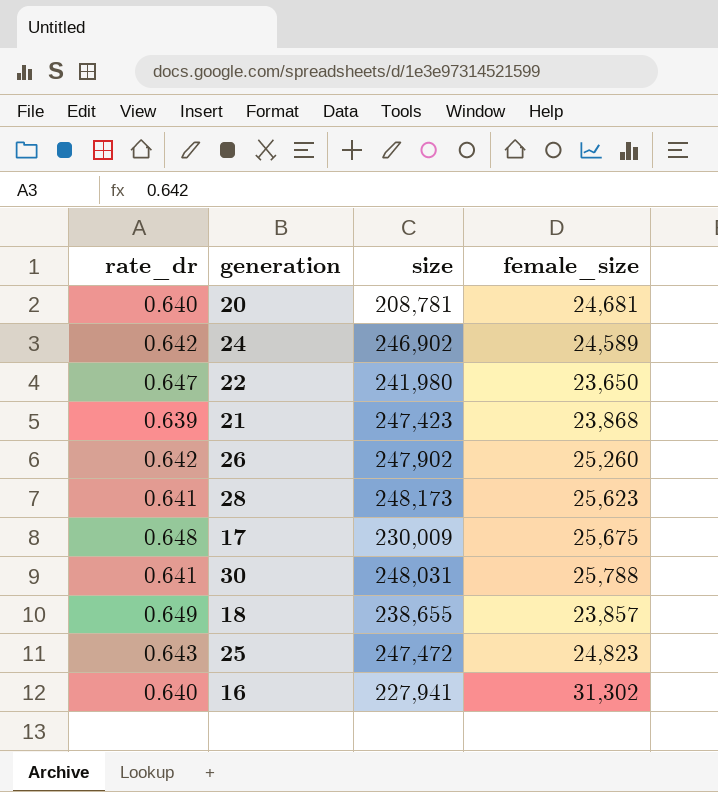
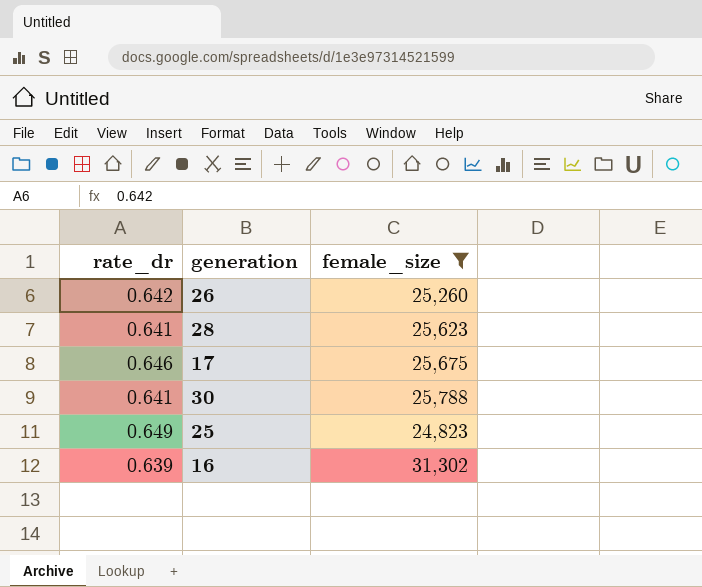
filter: none -> female_size >= 24,823
column size | position: 3 -> none
17 | rate_dr: 0.648 -> 0.646
25 | rate_dr: 0.643 -> 0.649
16 | rate_dr: 0.640 -> 0.639

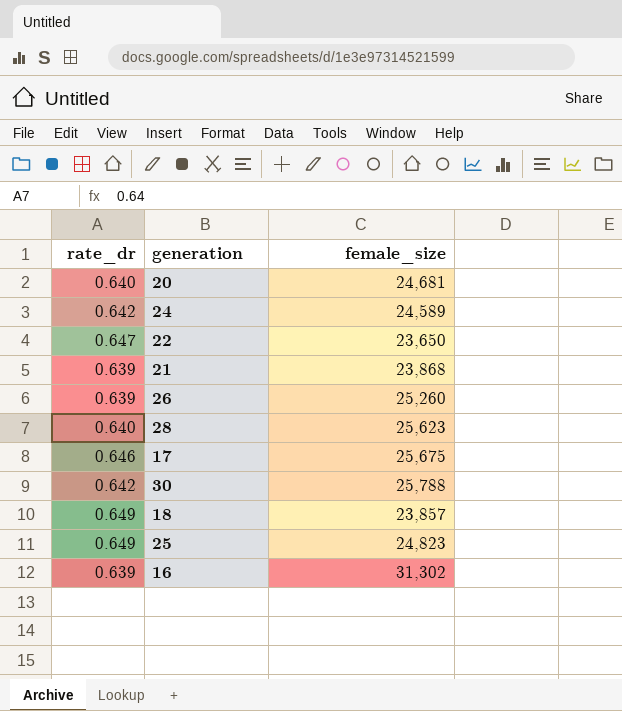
filter: female_size >= 24,823 -> none
26 | rate_dr: 0.642 -> 0.639
28 | rate_dr: 0.641 -> 0.640
30 | rate_dr: 0.641 -> 0.642

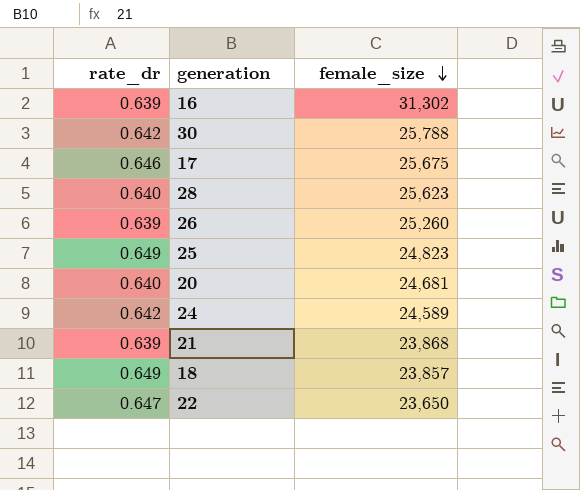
row order: none -> female_size descending

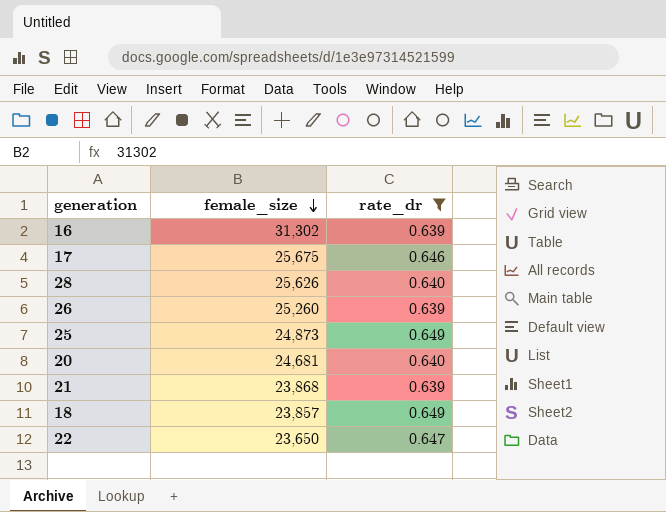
filter: none -> rate_dr != 0.642
column rate_dr | position: 1 -> 3
28 | female_size: 25,623 -> 25,626
25 | female_size: 24,823 -> 24,873

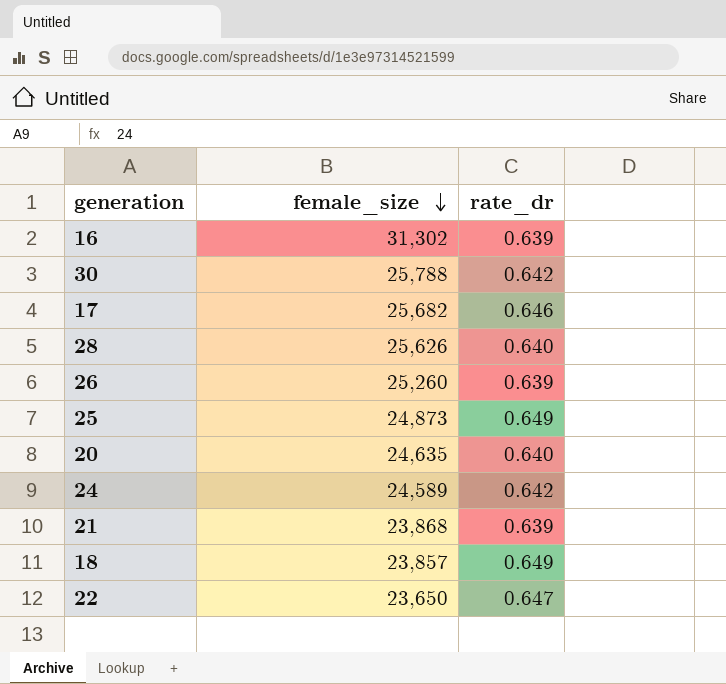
filter: rate_dr != 0.642 -> none
17 | female_size: 25,675 -> 25,682
20 | female_size: 24,681 -> 24,635

